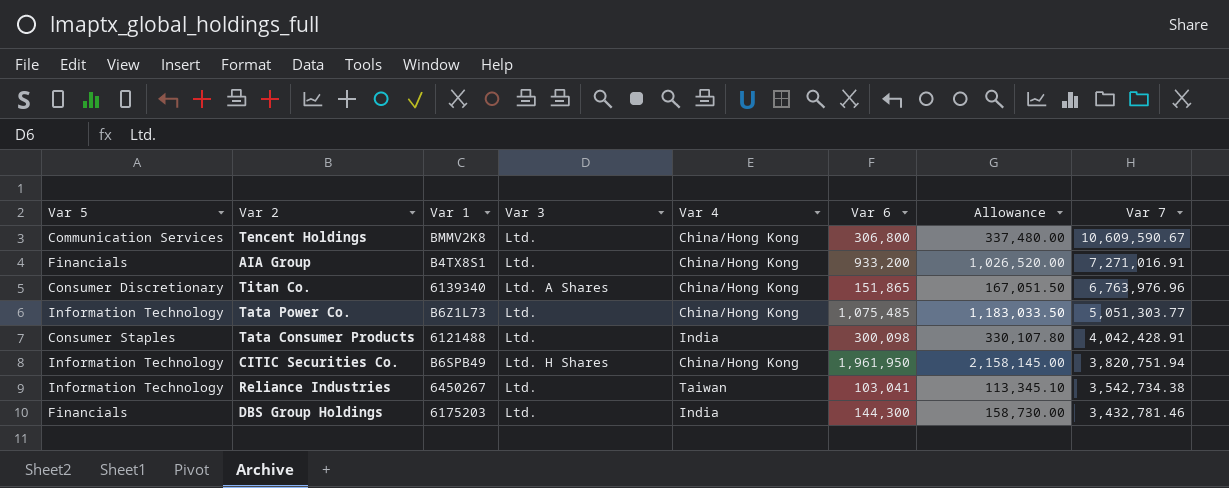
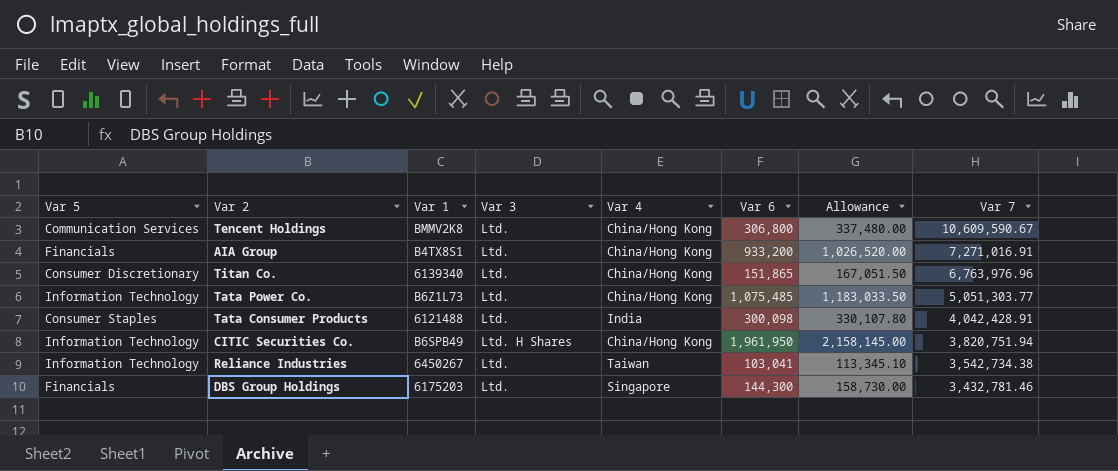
Titan Co. | Var 3: Ltd. A Shares -> Ltd.
DBS Group Holdings | Var 4: India -> Singapore

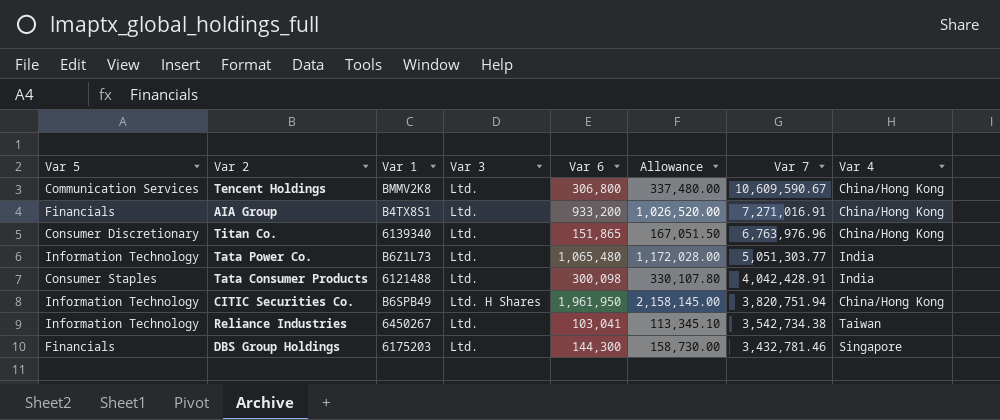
column Var 4 | position: 5 -> 8
Tata Power Co. | Var 6: 1,075,485 -> 1,065,480
Tata Power Co. | Allowance: 1,183,033.50 -> 1,172,028.00
Tata Power Co. | Var 4: China/Hong Kong -> India

